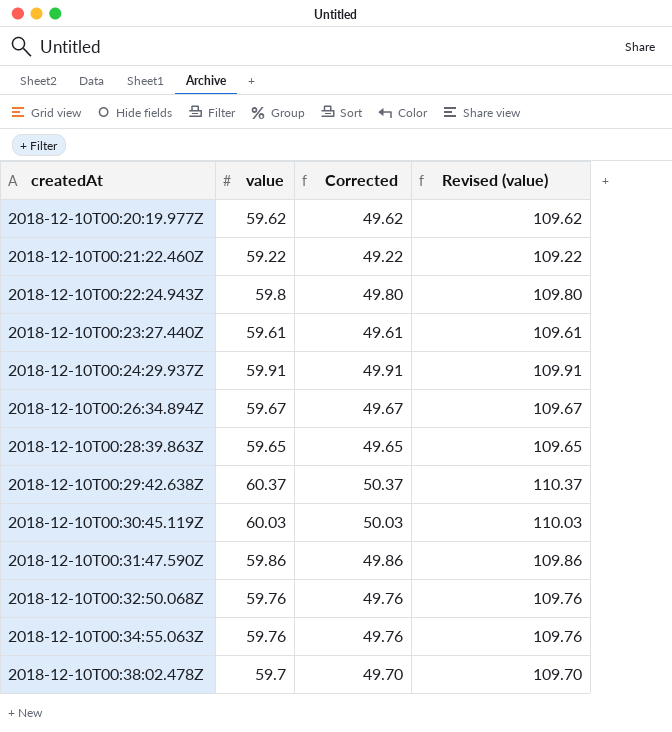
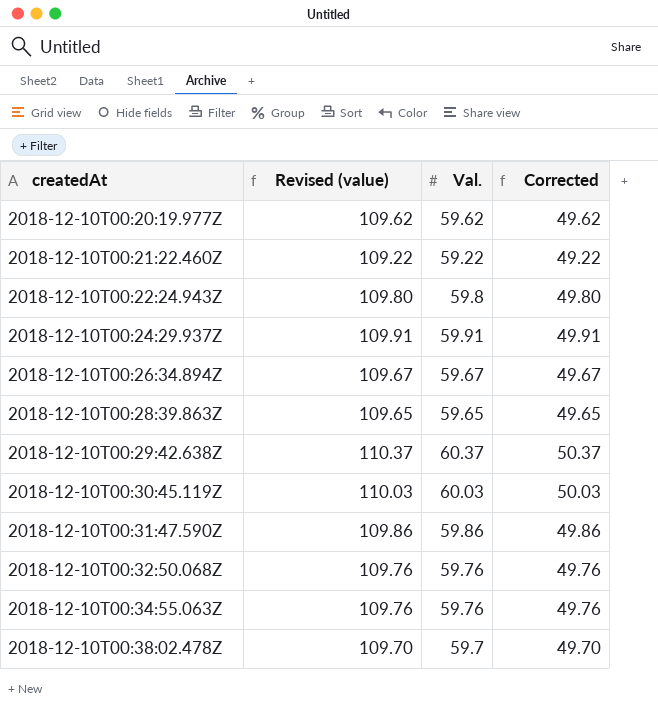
column Revised (value) | position: 4 -> 2
column name: value -> Val.
row 2018-12-10T00:23:27.440Z: 59.61 | 49.61 | 109.61 -> none

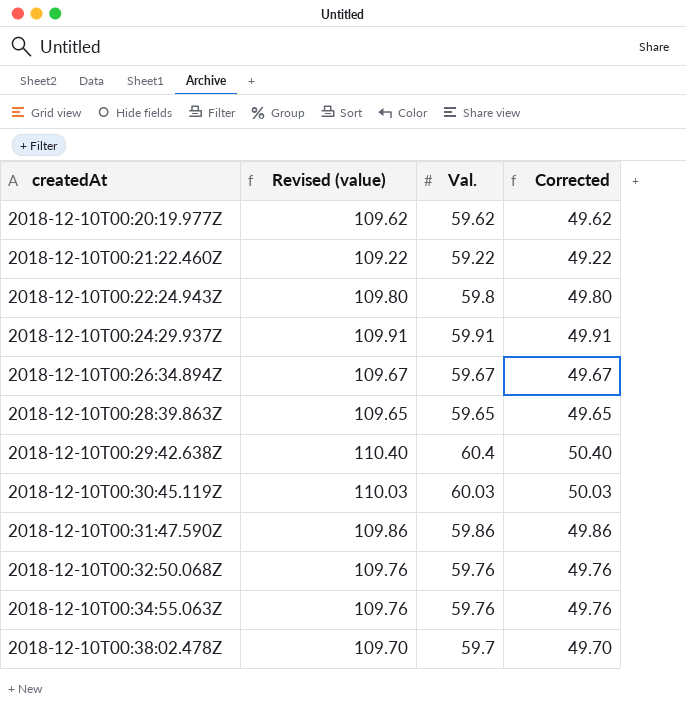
2018-12-10T00:29:42.638Z | Revised (value): 110.37 -> 110.40
2018-12-10T00:29:42.638Z | Val.: 60.37 -> 60.4
2018-12-10T00:29:42.638Z | Corrected: 50.37 -> 50.40

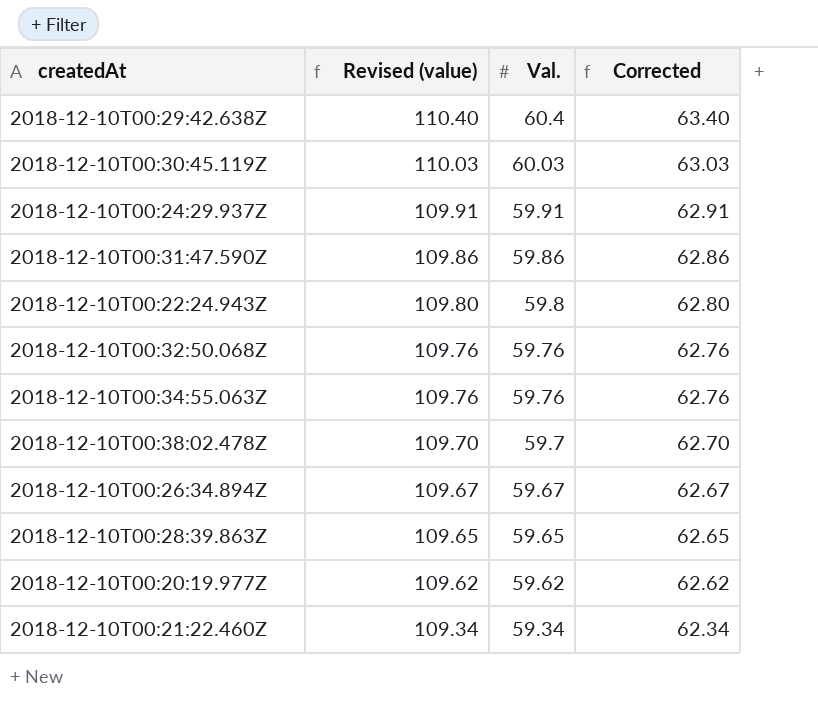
row order: createdAt ascending -> Revised (value) descending
column Corrected | formula: [Val.] - 10 -> [Val.] + 3
2018-12-10T00:21:22.460Z | Revised (value): 109.22 -> 109.34
2018-12-10T00:21:22.460Z | Val.: 59.22 -> 59.34

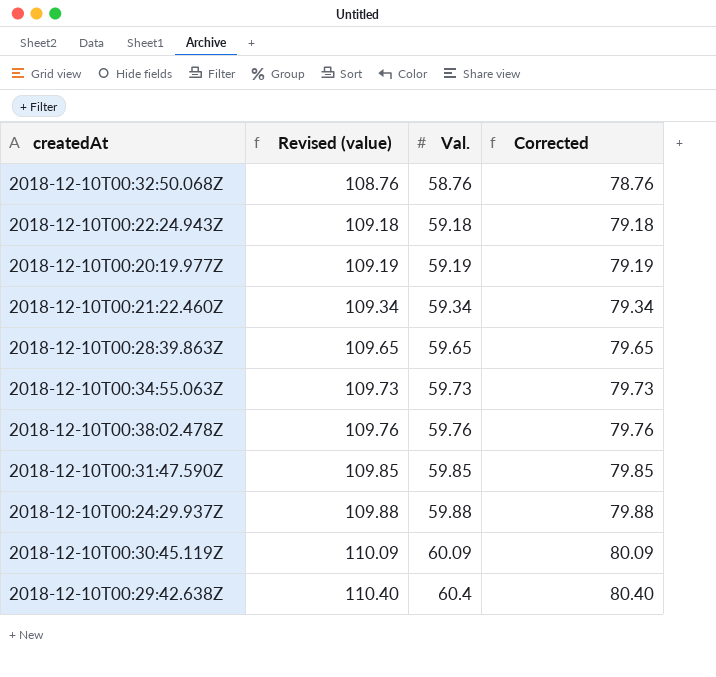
row order: Revised (value) descending -> Revised (value) ascending
column Corrected | formula: [Val.] + 3 -> [Val.] + 20
row 2018-12-10T00:26:34.894Z: 109.67 | 59.67 | 62.67 -> none
2018-12-10T00:32:50.068Z | Revised (value): 109.76 -> 108.76
2018-12-10T00:32:50.068Z | Val.: 59.76 -> 58.76
2018-12-10T00:22:24.943Z | Revised (value): 109.80 -> 109.18
2018-12-10T00:22:24.943Z | Val.: 59.8 -> 59.18
2018-12-10T00:20:19.977Z | Revised (value): 109.62 -> 109.19
2018-12-10T00:20:19.977Z | Val.: 59.62 -> 59.19
2018-12-10T00:34:55.063Z | Revised (value): 109.76 -> 109.73
2018-12-10T00:34:55.063Z | Val.: 59.76 -> 59.73
2018-12-10T00:38:02.478Z | Revised (value): 109.70 -> 109.76
2018-12-10T00:38:02.478Z | Val.: 59.7 -> 59.76
2018-12-10T00:31:47.590Z | Revised (value): 109.86 -> 109.85
2018-12-10T00:31:47.590Z | Val.: 59.86 -> 59.85
2018-12-10T00:24:29.937Z | Revised (value): 109.91 -> 109.88
2018-12-10T00:24:29.937Z | Val.: 59.91 -> 59.88
2018-12-10T00:30:45.119Z | Revised (value): 110.03 -> 110.09
2018-12-10T00:30:45.119Z | Val.: 60.03 -> 60.09

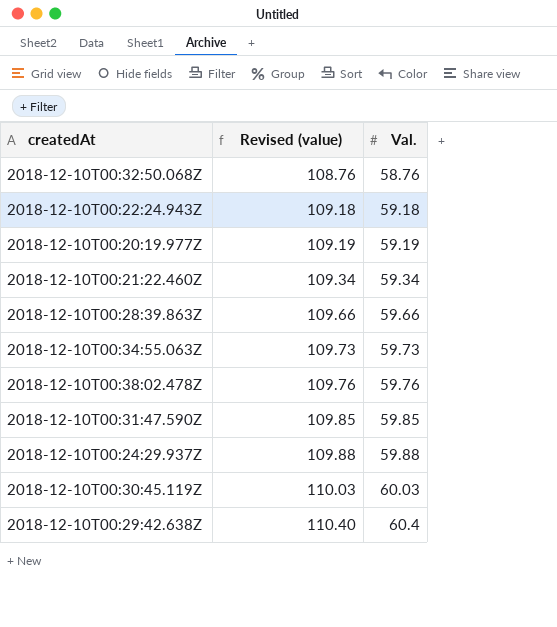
column Corrected | formula: [Val.] + 20 -> none
2018-12-10T00:28:39.863Z | Revised (value): 109.65 -> 109.66
2018-12-10T00:28:39.863Z | Val.: 59.65 -> 59.66
2018-12-10T00:30:45.119Z | Revised (value): 110.09 -> 110.03
2018-12-10T00:30:45.119Z | Val.: 60.09 -> 60.03

